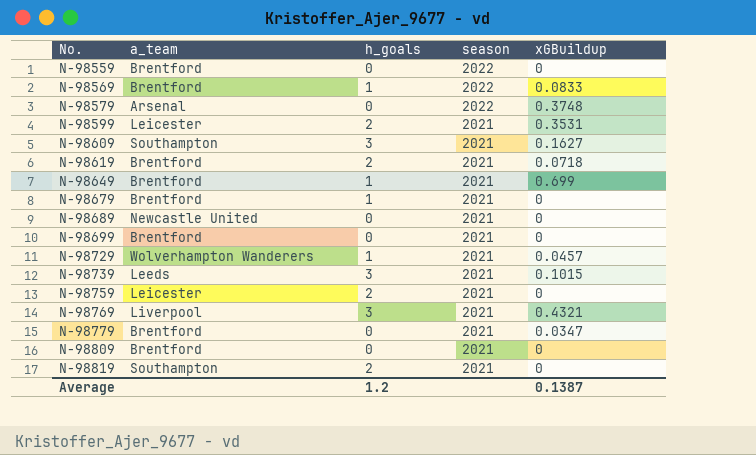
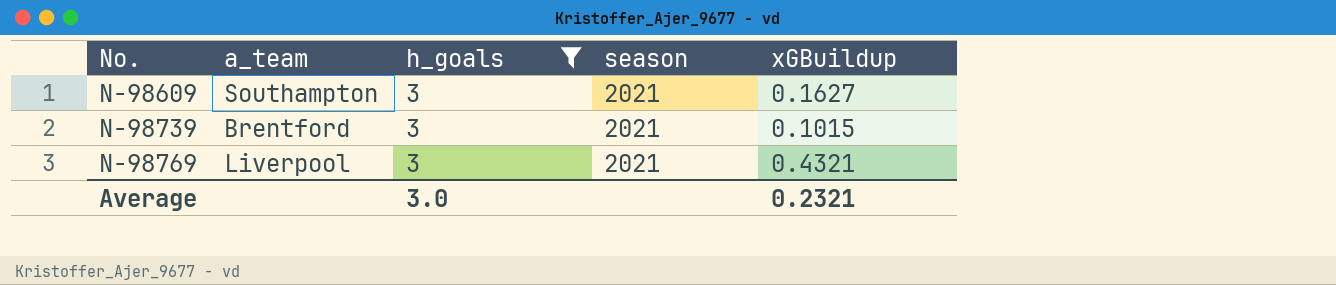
filter: none -> h_goals = 3
N-98739 | a_team: Leeds -> Brentford
Average | h_goals: 1.2 -> 3.0
Average | xGBuildup: 0.1387 -> 0.2321

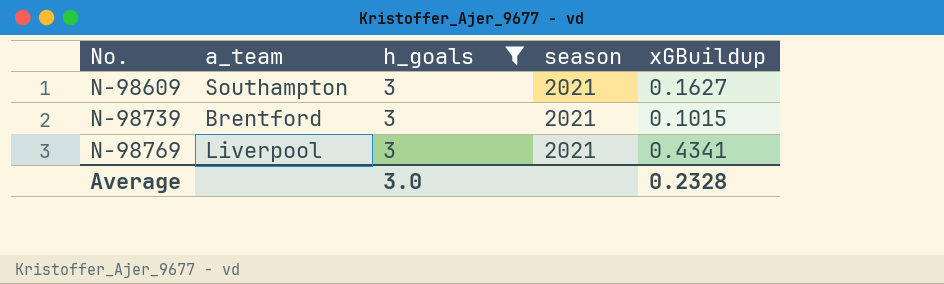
N-98769 | xGBuildup: 0.4321 -> 0.4341
Average | xGBuildup: 0.2321 -> 0.2328

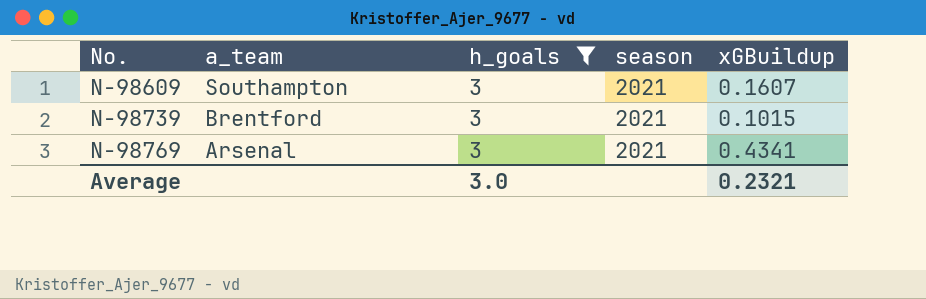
N-98609 | xGBuildup: 0.1627 -> 0.1607
N-98769 | a_team: Liverpool -> Arsenal
Average | xGBuildup: 0.2328 -> 0.2321

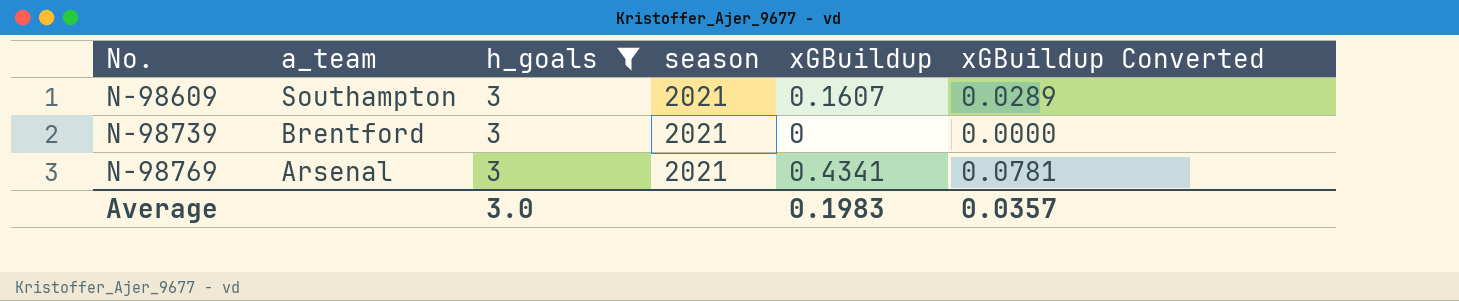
column xGBuildup Converted | formula: none -> [xGBuildup] * 0.18
N-98739 | xGBuildup: 0.1015 -> 0
Average | xGBuildup: 0.2321 -> 0.1983

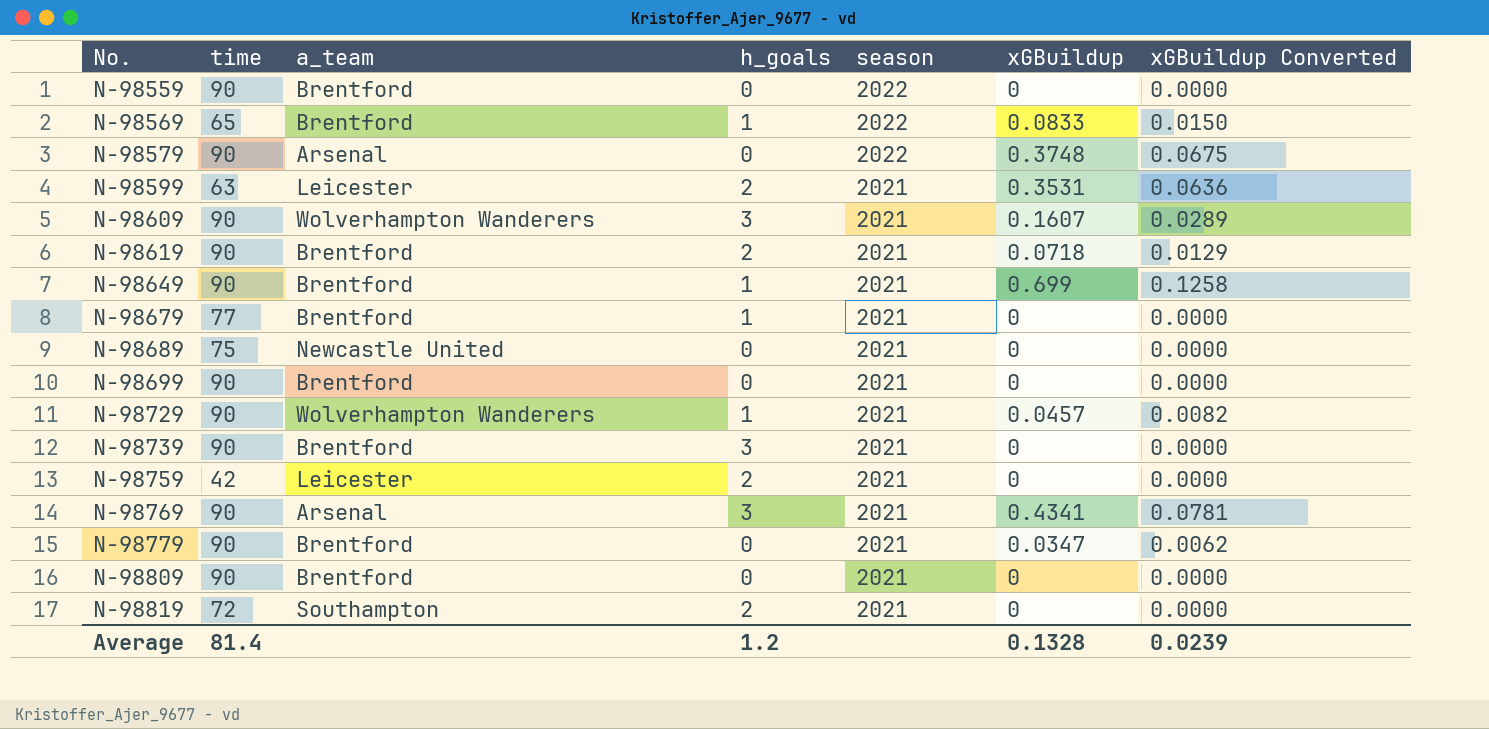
filter: h_goals = 3 -> none
column time | position: none -> 2
N-98609 | a_team: Southampton -> Wolverhampton Wanderers
Average | h_goals: 3.0 -> 1.2
Average | xGBuildup: 0.1983 -> 0.1328
Average | xGBuildup Converted: 0.0357 -> 0.0239

